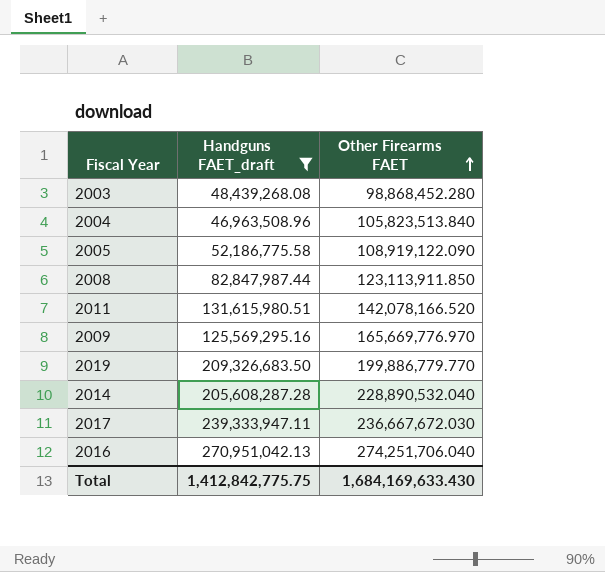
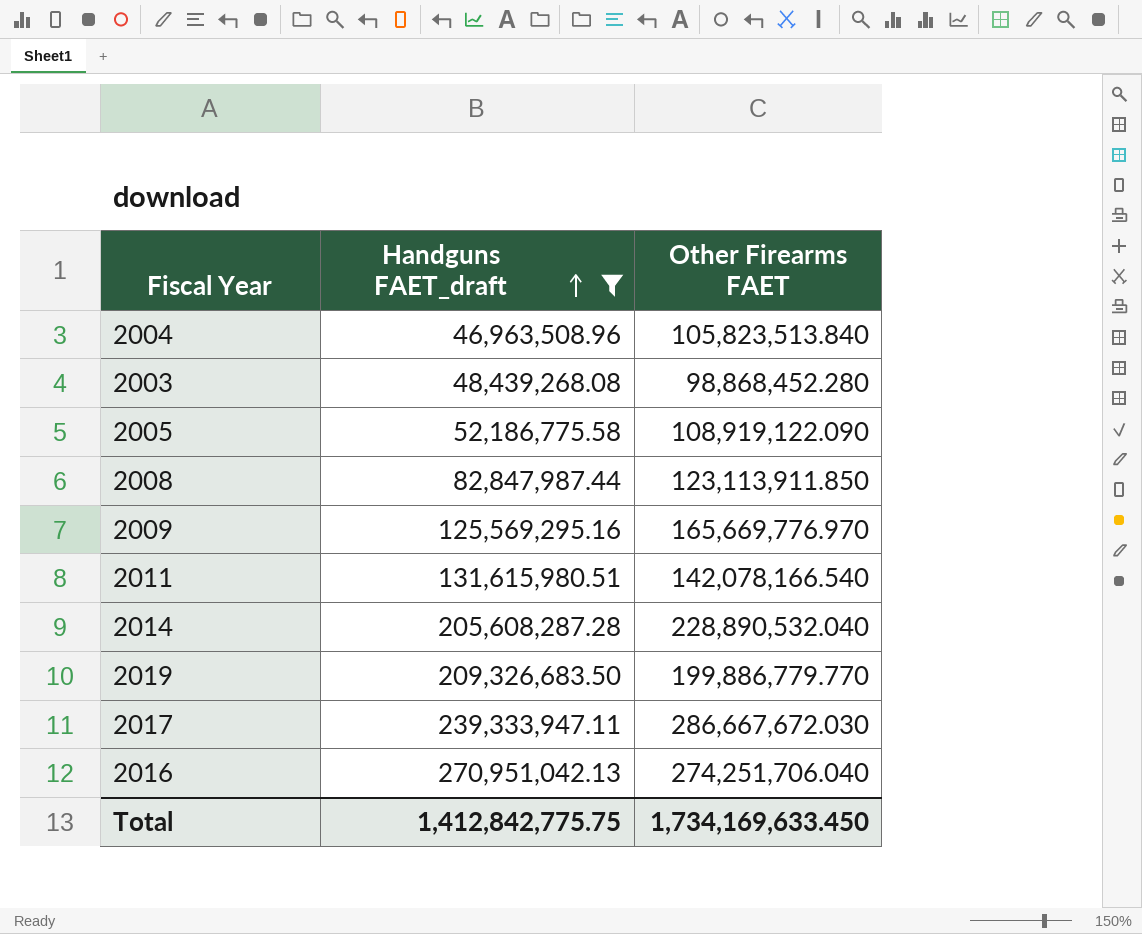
row order: Other Firearms FAET ascending -> Handguns FAET_draft ascending
2011 | Other Firearms FAET: 142,078,166.520 -> 142,078,166.540
2017 | Other Firearms FAET: 236,667,672.030 -> 286,667,672.030
Total | Other Firearms FAET: 1,684,169,633.430 -> 1,734,169,633.450

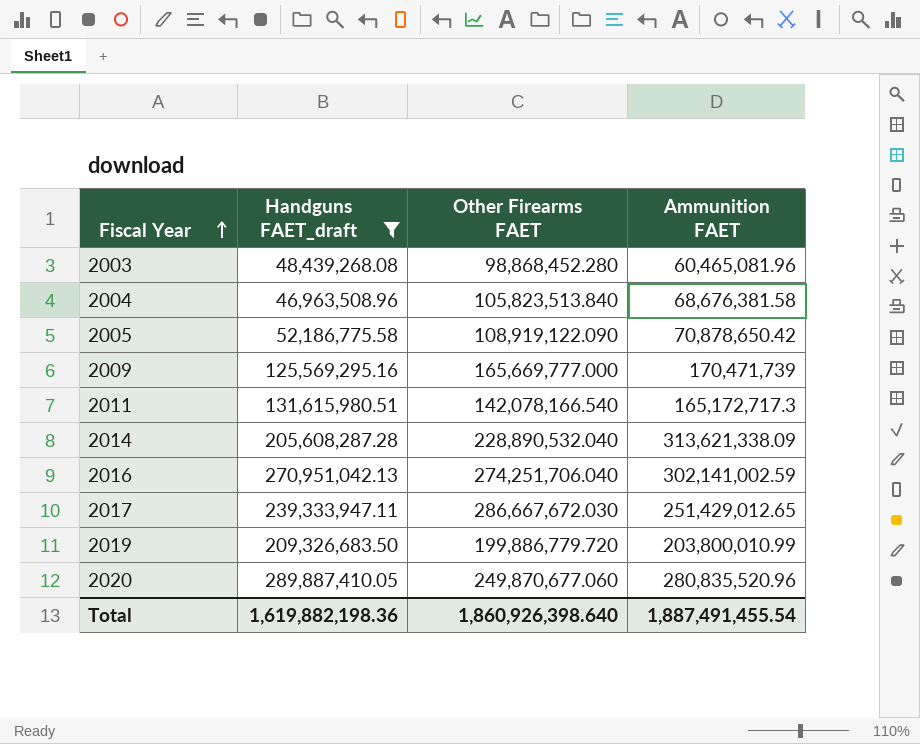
row order: Handguns FAET_draft ascending -> Fiscal Year ascending
column Ammunition FAET | position: none -> 4
row 2008: 82,847,987.44 | 123,113,911.850 -> none
2009 | Other Firearms FAET: 165,669,776.970 -> 165,669,777.000
2019 | Other Firearms FAET: 199,886,779.770 -> 199,886,779.720
row 2020: none -> 289,887,410.05 | 249,870,677.060 | 280,835,520.96
Total | Handguns FAET_draft: 1,412,842,775.75 -> 1,619,882,198.36
Total | Other Firearms FAET: 1,734,169,633.450 -> 1,860,926,398.640

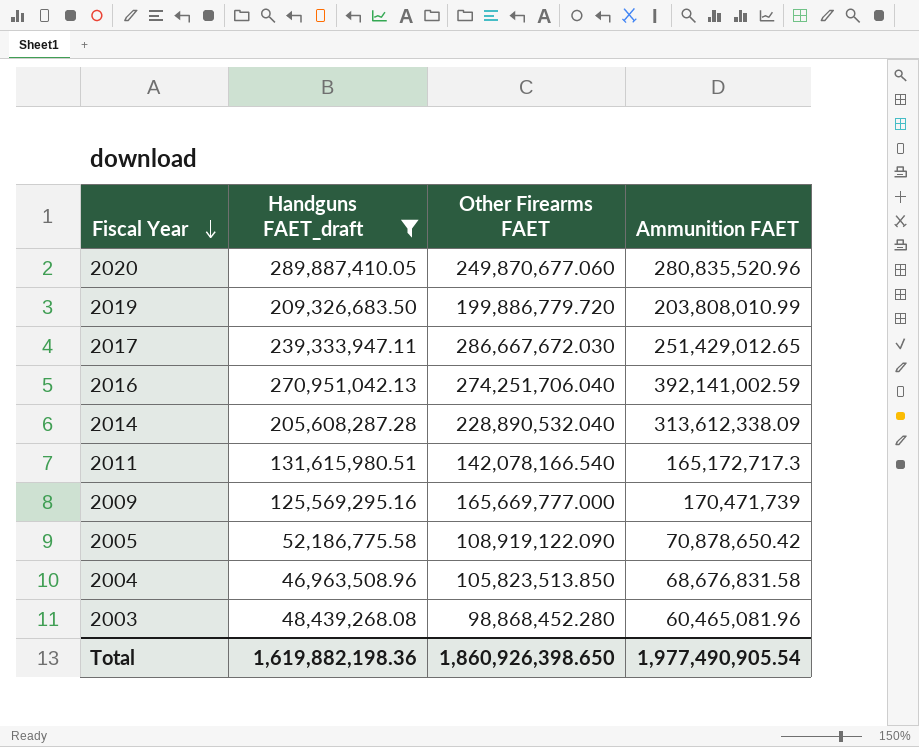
row order: Fiscal Year ascending -> Fiscal Year descending
2019 | Ammunition FAET: 203,800,010.99 -> 203,808,010.99
2016 | Ammunition FAET: 302,141,002.59 -> 392,141,002.59
2014 | Ammunition FAET: 313,621,338.09 -> 313,612,338.09
2004 | Other Firearms FAET: 105,823,513.840 -> 105,823,513.850
2004 | Ammunition FAET: 68,676,381.58 -> 68,676,831.58
Total | Other Firearms FAET: 1,860,926,398.640 -> 1,860,926,398.650
Total | Ammunition FAET: 1,887,491,455.54 -> 1,977,490,905.54

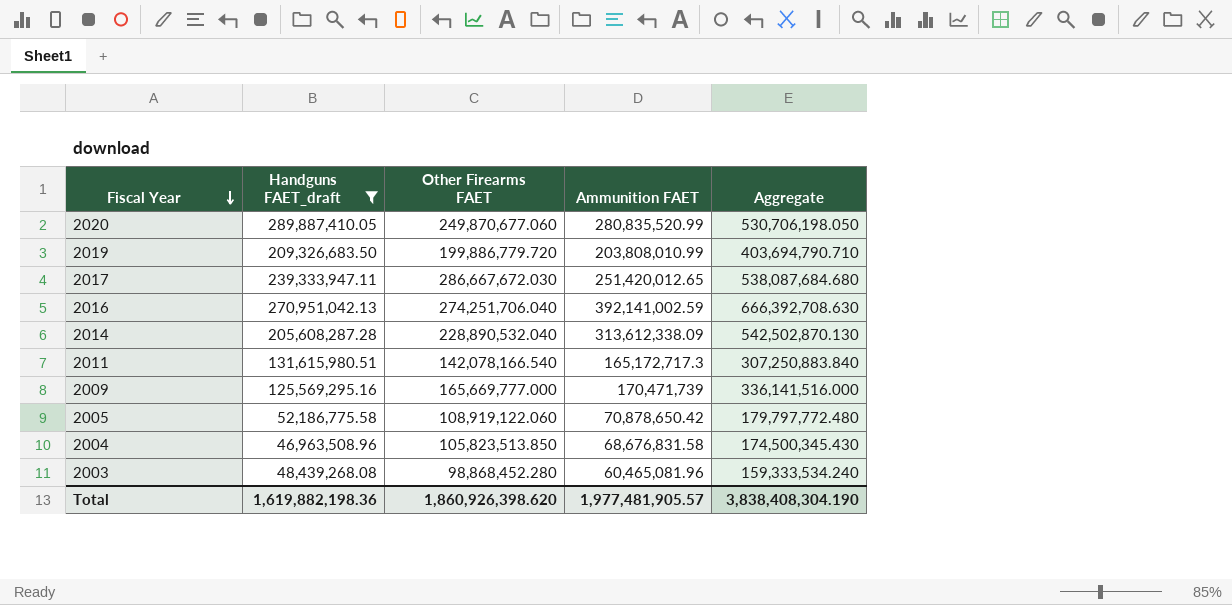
column Aggregate | formula: none -> [Other Firearms FAET] + [Ammunition FAET]
2020 | Ammunition FAET: 280,835,520.96 -> 280,835,520.99
2017 | Ammunition FAET: 251,429,012.65 -> 251,420,012.65
2005 | Other Firearms FAET: 108,919,122.090 -> 108,919,122.060
Total | Other Firearms FAET: 1,860,926,398.650 -> 1,860,926,398.620
Total | Ammunition FAET: 1,977,490,905.54 -> 1,977,481,905.57

